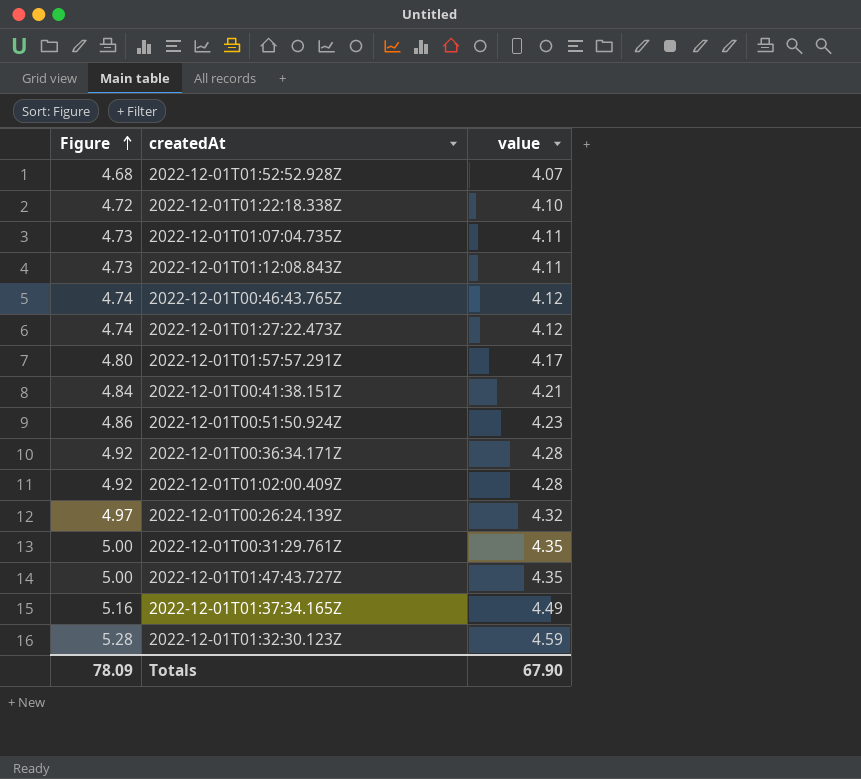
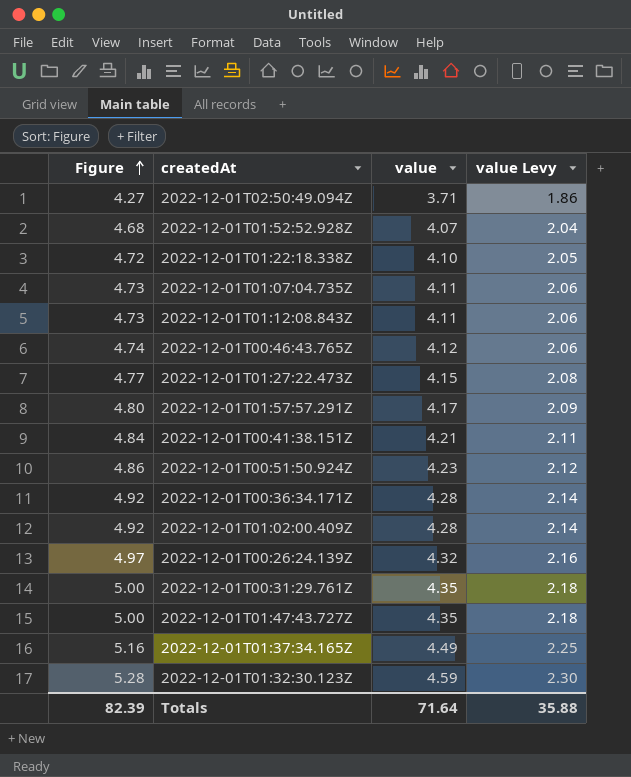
column value Levy | formula: none -> [value] * 0.5
row 2022-12-01T02:50:49.094Z: none -> 4.27 | 3.71 | 1.86
2022-12-01T01:27:22.473Z | Figure: 4.74 -> 4.77
2022-12-01T01:27:22.473Z | value: 4.12 -> 4.15
Totals | Figure: 78.09 -> 82.39
Totals | value: 67.90 -> 71.64

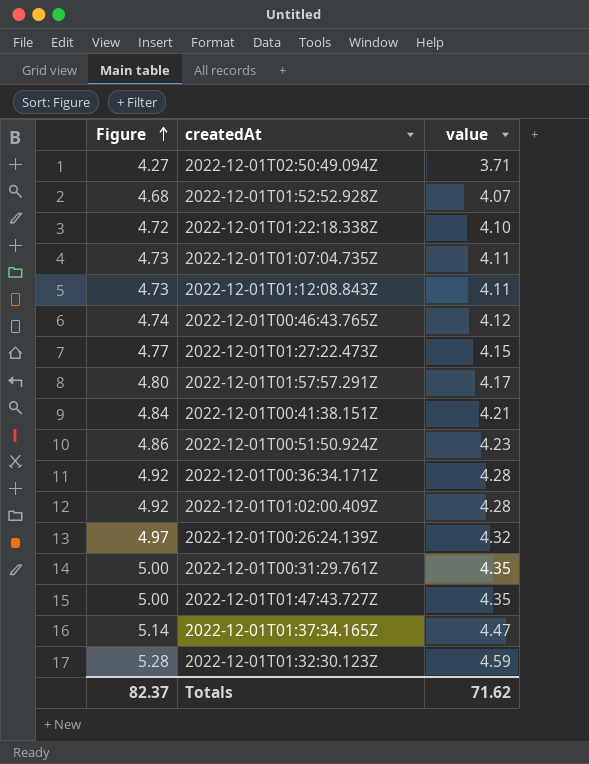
column value Levy | formula: [value] * 0.5 -> none
2022-12-01T01:37:34.165Z | Figure: 5.16 -> 5.14
2022-12-01T01:37:34.165Z | value: 4.49 -> 4.47
Totals | Figure: 82.39 -> 82.37
Totals | value: 71.64 -> 71.62

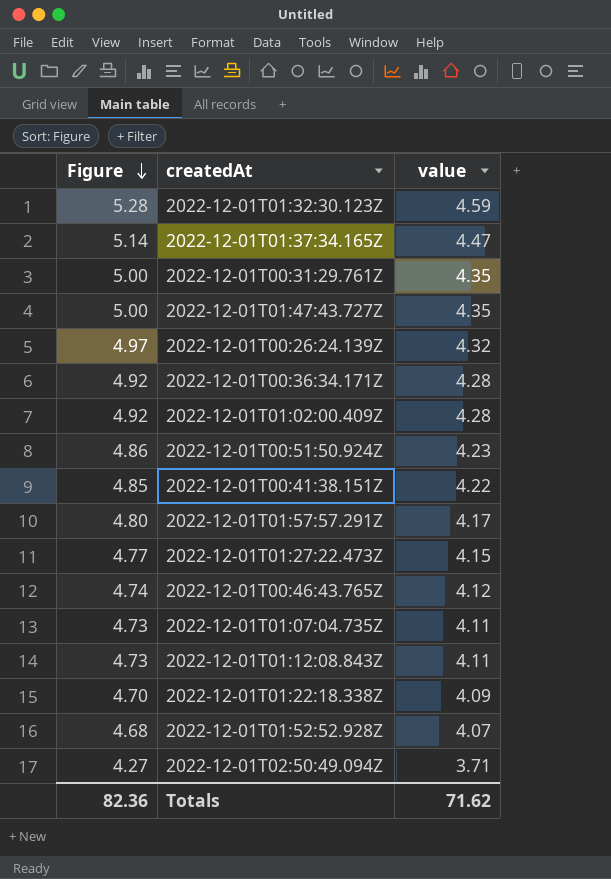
row order: Figure ascending -> Figure descending
2022-12-01T00:41:38.151Z | Figure: 4.84 -> 4.85
2022-12-01T00:41:38.151Z | value: 4.21 -> 4.22
2022-12-01T01:22:18.338Z | Figure: 4.72 -> 4.70
2022-12-01T01:22:18.338Z | value: 4.10 -> 4.09
Totals | Figure: 82.37 -> 82.36

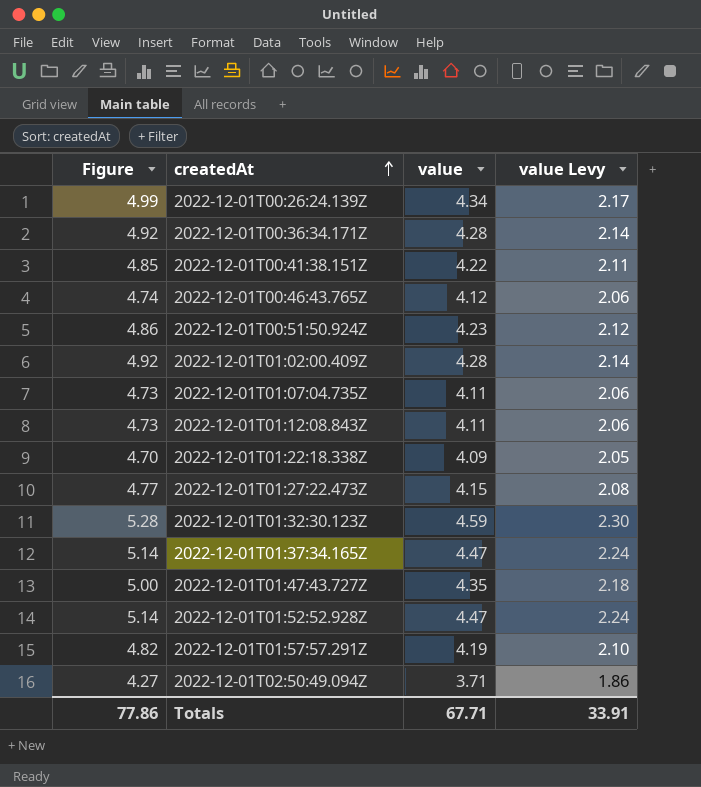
row order: Figure descending -> createdAt ascending
column value Levy | formula: none -> [value] * 0.5
row 2022-12-01T00:31:29.761Z: 5.00 | 4.35 -> none
2022-12-01T00:26:24.139Z | Figure: 4.97 -> 4.99
2022-12-01T00:26:24.139Z | value: 4.32 -> 4.34
2022-12-01T01:52:52.928Z | Figure: 4.68 -> 5.14
2022-12-01T01:52:52.928Z | value: 4.07 -> 4.47
2022-12-01T01:57:57.291Z | Figure: 4.80 -> 4.82
2022-12-01T01:57:57.291Z | value: 4.17 -> 4.19
Totals | Figure: 82.36 -> 77.86
Totals | value: 71.62 -> 67.71

